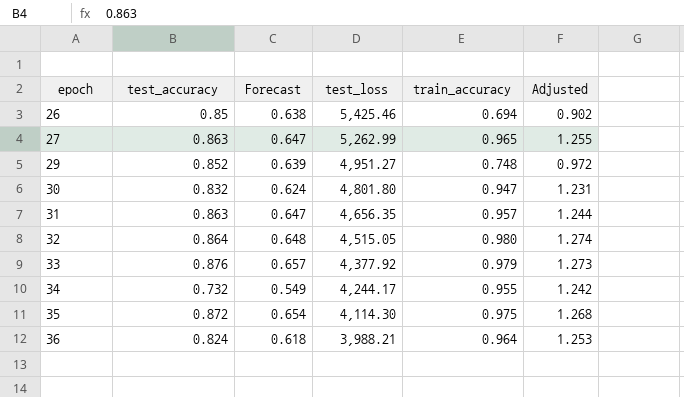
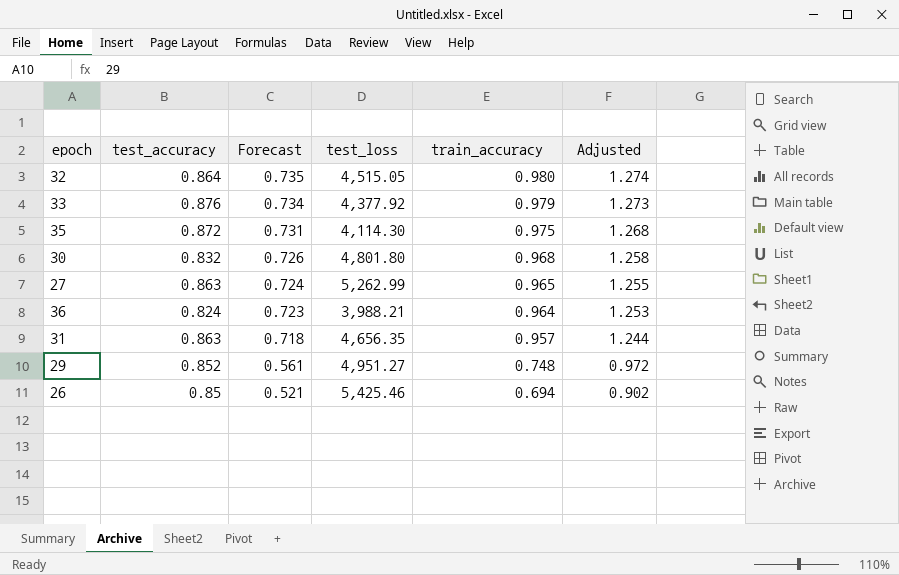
row order: epoch ascending -> Forecast descending
column Forecast | formula: [test_accuracy] * 0.75 -> [train_accuracy] * 0.75
row 34: 0.732 | 0.549 | 4,244.17 | 0.955 | 1.242 -> none
30 | train_accuracy: 0.947 -> 0.968
30 | Adjusted: 1.231 -> 1.258

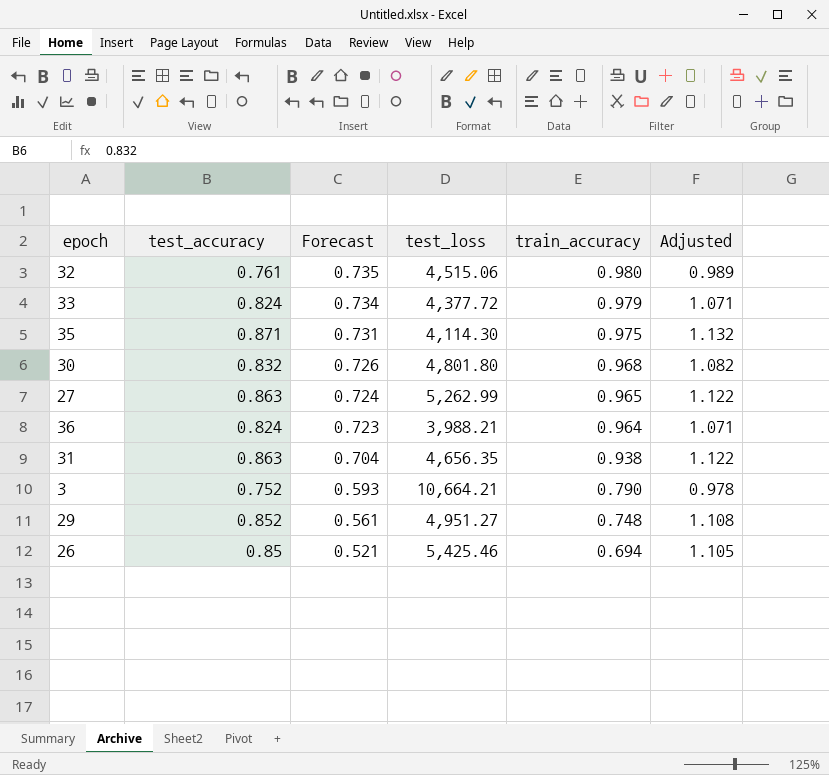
column Adjusted | formula: [train_accuracy] * 1.3 -> [test_accuracy] * 1.3
32 | test_accuracy: 0.864 -> 0.761
32 | test_loss: 4,515.05 -> 4,515.06
33 | test_accuracy: 0.876 -> 0.824
33 | test_loss: 4,377.92 -> 4,377.72
35 | test_accuracy: 0.872 -> 0.871
31 | Forecast: 0.718 -> 0.704
31 | train_accuracy: 0.957 -> 0.938
row 3: none -> 0.752 | 0.593 | 10,664.21 | 0.790 | 0.978

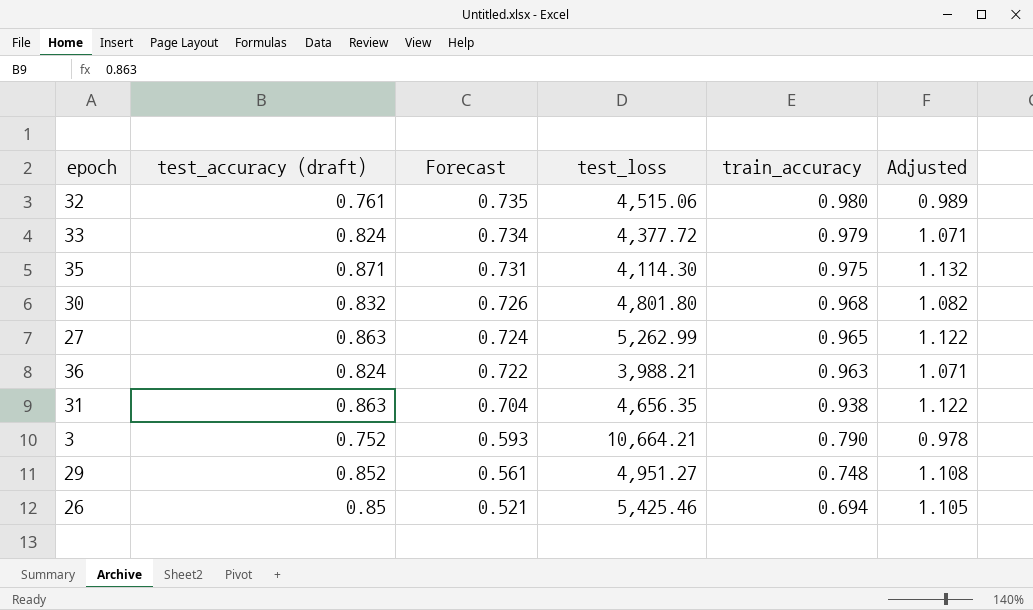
column name: test_accuracy -> test_accuracy (draft)
36 | Forecast: 0.723 -> 0.722
36 | train_accuracy: 0.964 -> 0.963

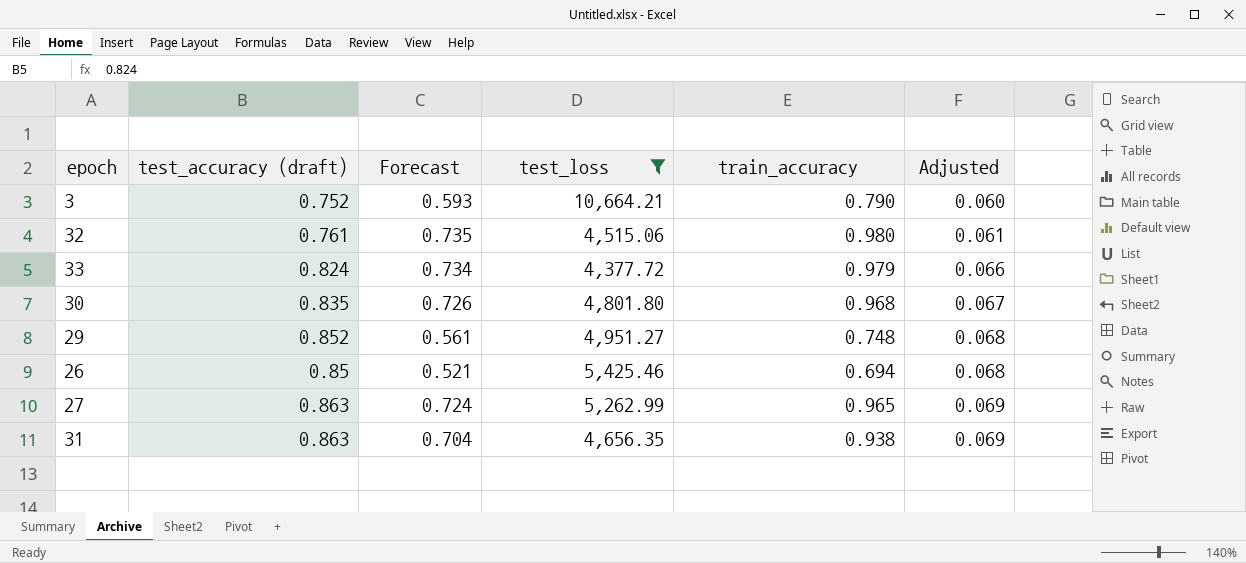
filter: none -> test_loss >= 4,377.72
row order: Forecast descending -> Adjusted ascending
column Adjusted | formula: [test_accuracy (draft)] * 1.3 -> [test_accuracy (draft)] * 0.08
30 | test_accuracy (draft): 0.832 -> 0.835

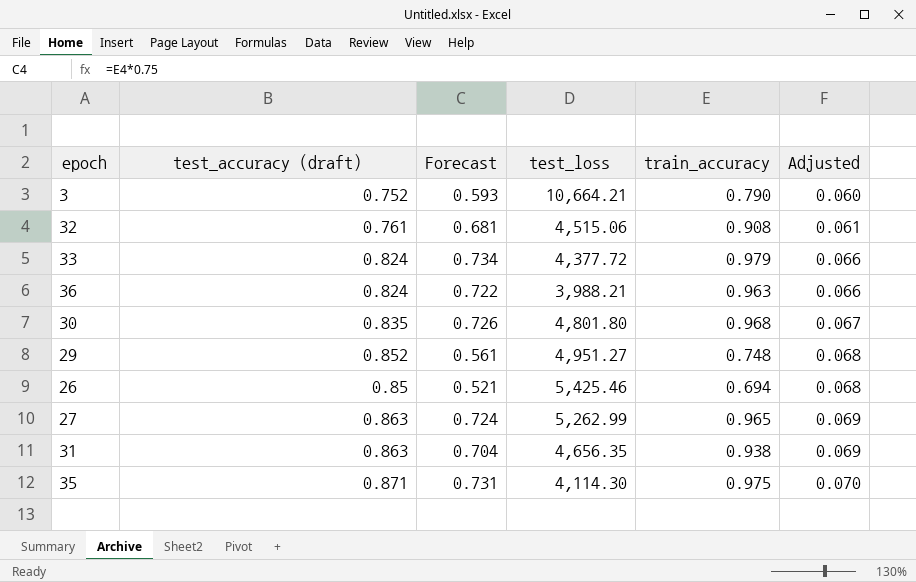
filter: test_loss >= 4,377.72 -> none
32 | Forecast: 0.735 -> 0.681
32 | train_accuracy: 0.980 -> 0.908

